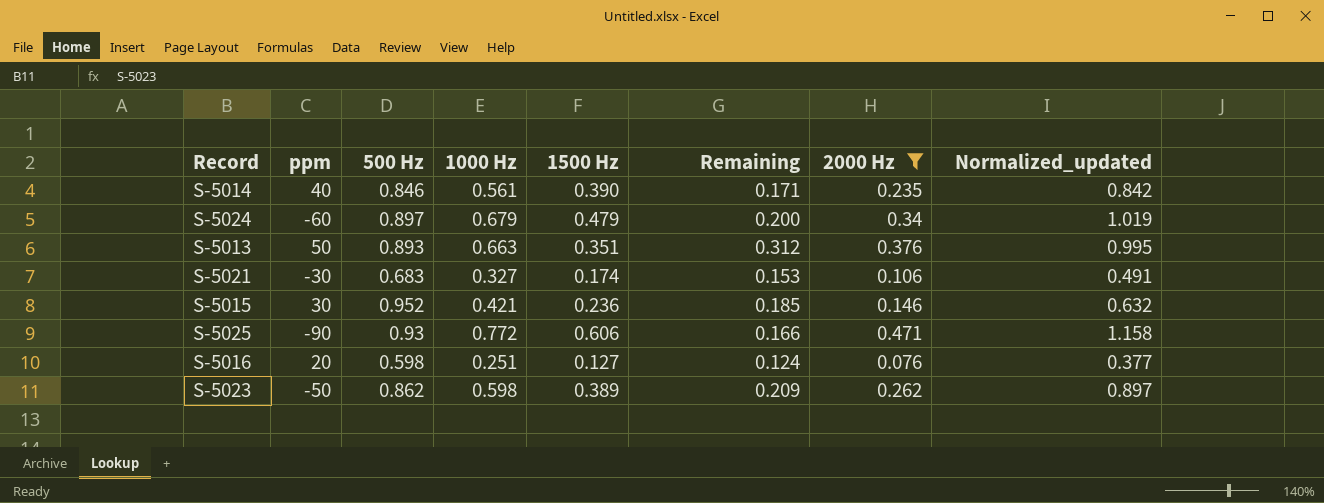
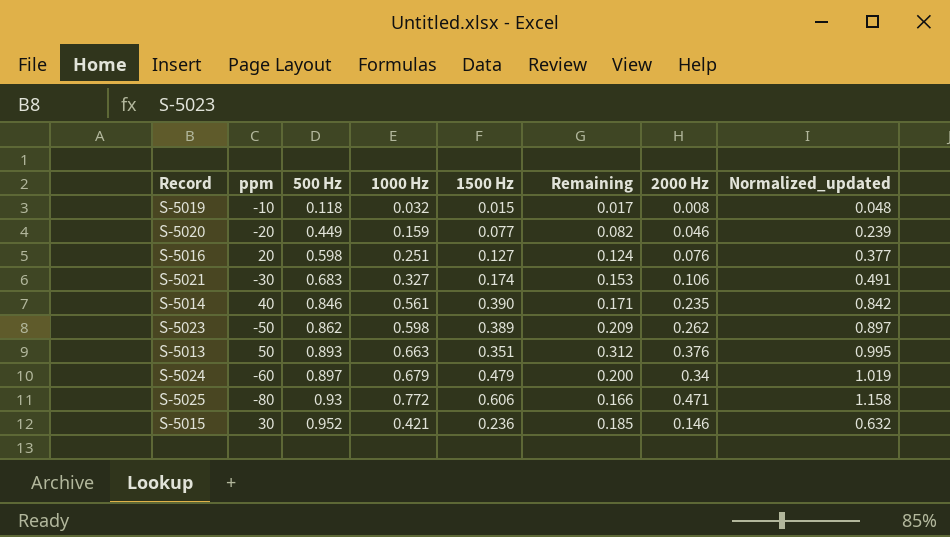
filter: 2000 Hz >= 0.076 -> none
row order: none -> 500 Hz ascending
S-5025 | ppm: -90 -> -80

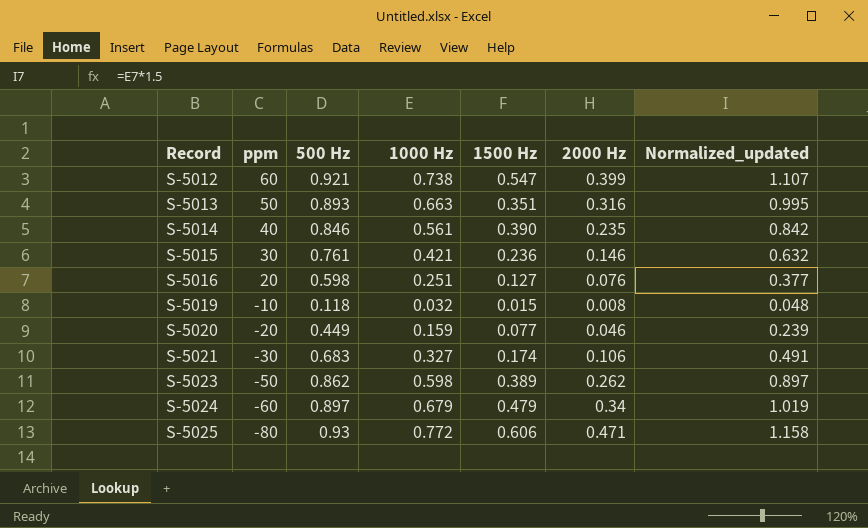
row order: 500 Hz ascending -> Record ascending
column Remaining | formula: [1000 Hz] - [1500 Hz] -> none
row S-5012: none -> 60 | 0.921 | 0.738 | 0.547 | 0.399 | 1.107
S-5013 | 2000 Hz: 0.376 -> 0.316
S-5015 | 500 Hz: 0.952 -> 0.761

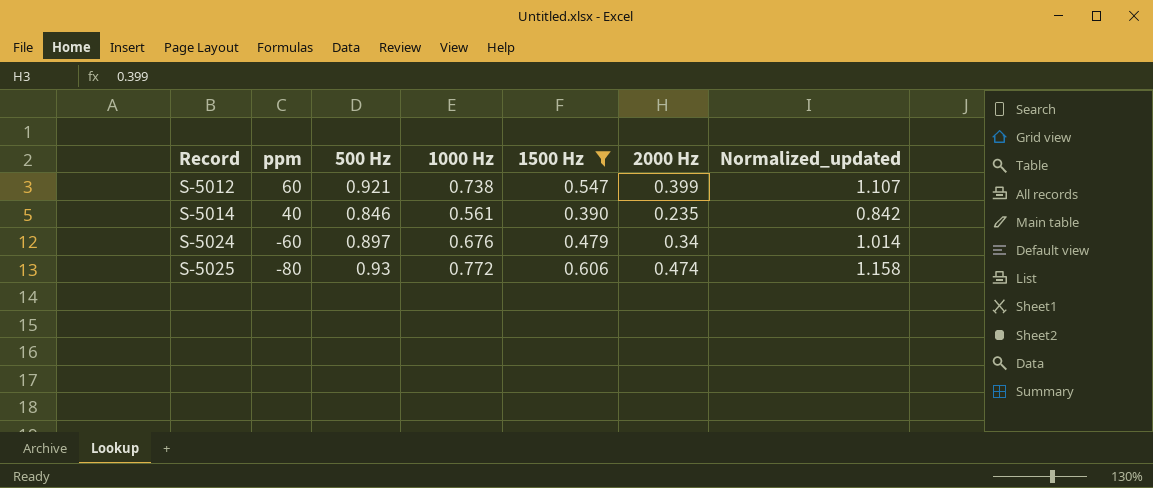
filter: none -> 1500 Hz >= 0.390
S-5024 | 1000 Hz: 0.679 -> 0.676
S-5024 | Normalized_updated: 1.019 -> 1.014
S-5025 | 2000 Hz: 0.471 -> 0.474

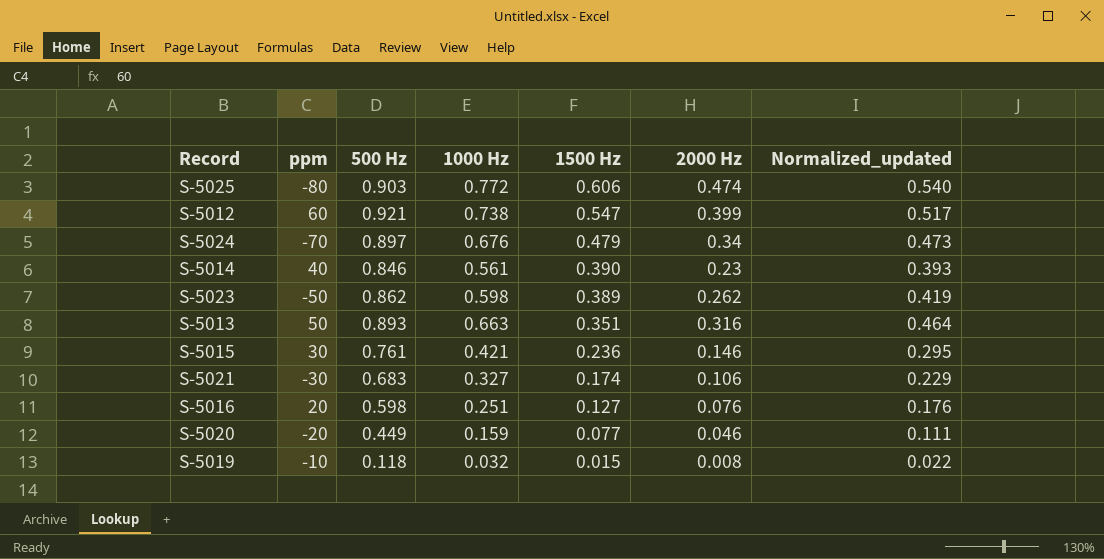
filter: 1500 Hz >= 0.390 -> none
row order: Record ascending -> 1500 Hz descending
column Normalized_updated | formula: [1000 Hz] * 1.5 -> [1000 Hz] * 0.7
S-5025 | 500 Hz: 0.93 -> 0.903
S-5024 | ppm: -60 -> -70
S-5014 | 2000 Hz: 0.235 -> 0.23

